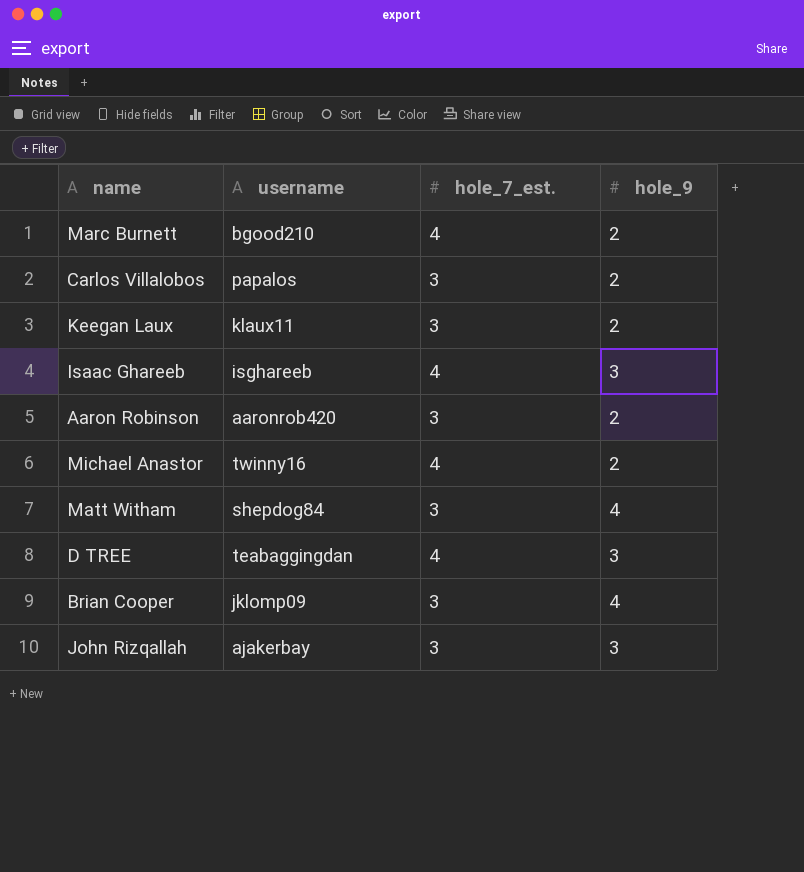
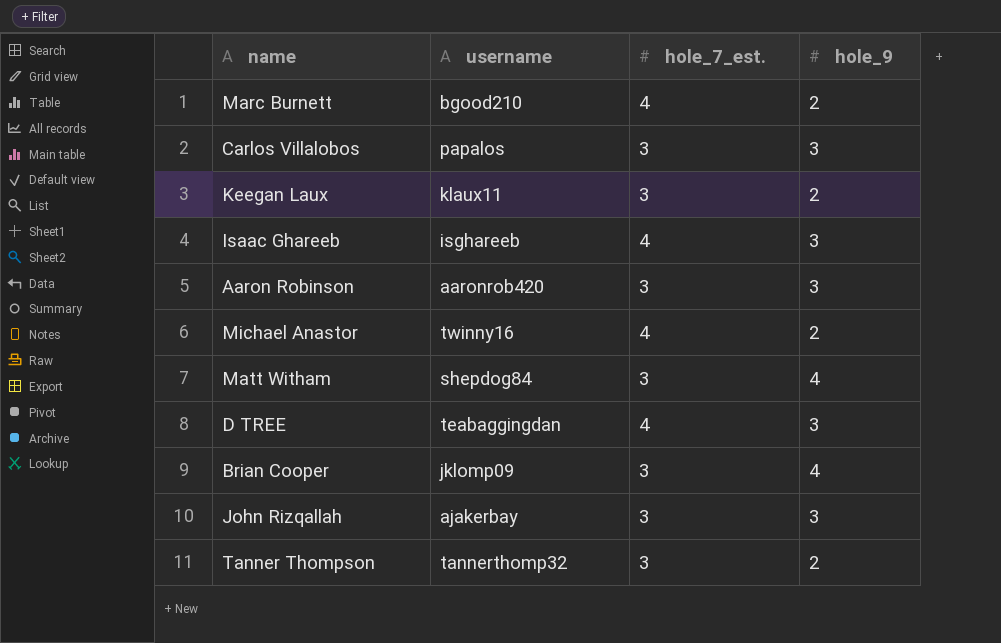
Carlos Villalobos | hole_9: 2 -> 3
Aaron Robinson | hole_9: 2 -> 3
row Tanner Thompson: none -> tannerthomp32 | 3 | 2

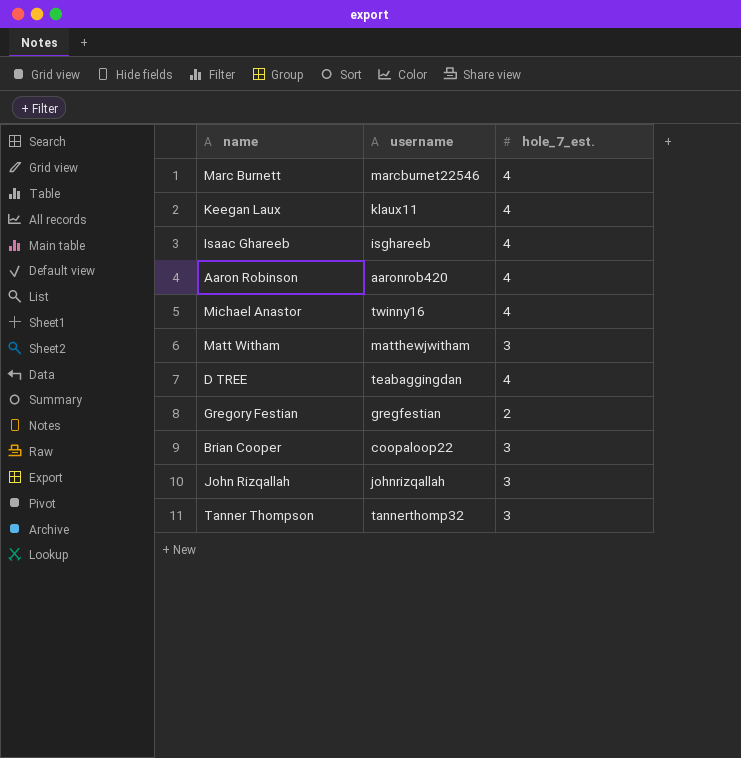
column hole_9 | position: 4 -> none
row Carlos Villalobos: papalos | 3 | 3 -> none
Marc Burnett | username: bgood210 -> marcburnet22546
Keegan Laux | hole_7_est.: 3 -> 4
Aaron Robinson | hole_7_est.: 3 -> 4
Matt Witham | username: shepdog84 -> matthewjwitham
row Gregory Festian: none -> gregfestian | 2
Brian Cooper | username: jklomp09 -> coopaloop22
John Rizqallah | username: ajakerbay -> johnrizqallah

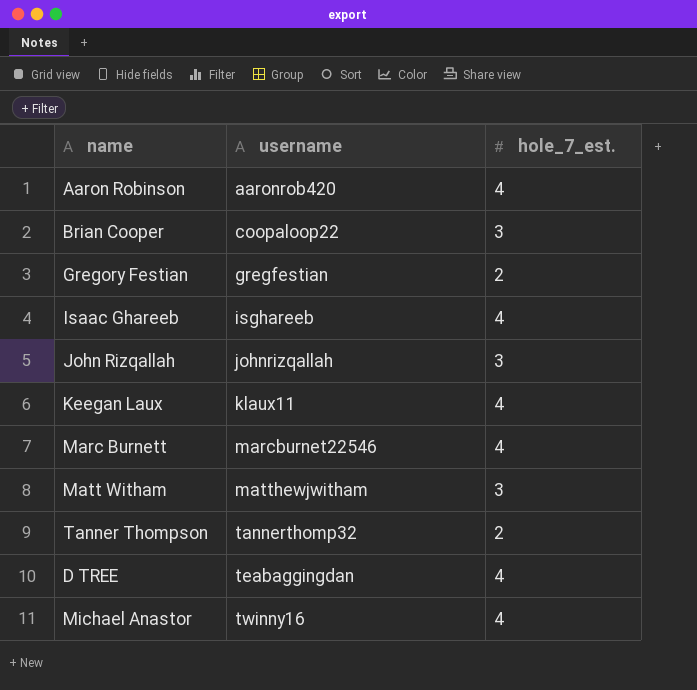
row order: none -> username ascending
Tanner Thompson | hole_7_est.: 3 -> 2

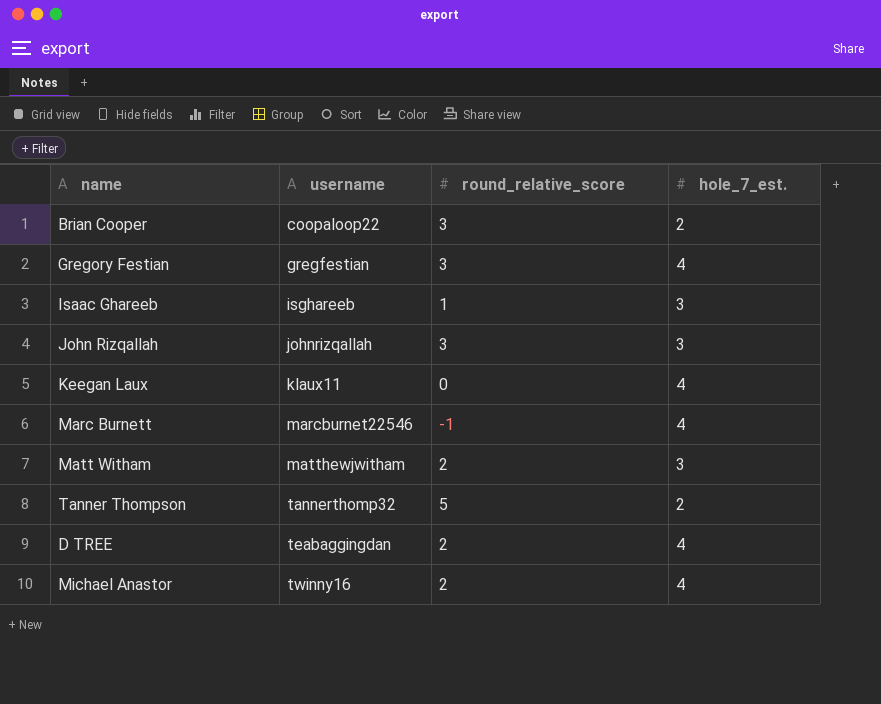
column round_relative_score | position: none -> 3
row Aaron Robinson: aaronrob420 | 4 -> none
Brian Cooper | hole_7_est.: 3 -> 2
Gregory Festian | hole_7_est.: 2 -> 4
Isaac Ghareeb | hole_7_est.: 4 -> 3

